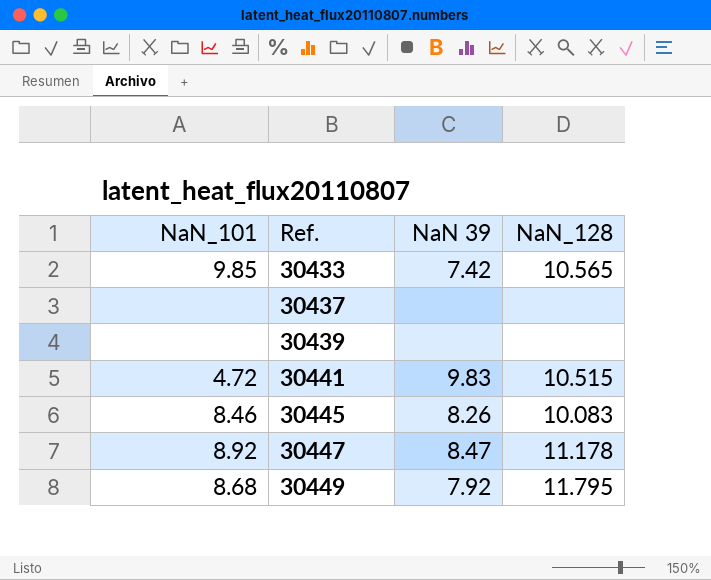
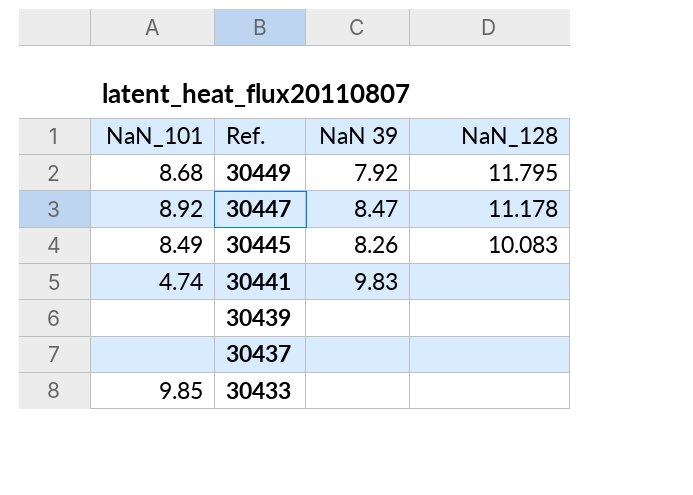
row order: Ref. ascending -> Ref. descending
30445 | NaN_101: 8.46 -> 8.49
30441 | NaN_101: 4.72 -> 4.74
30441 | NaN_128: 10.515 -> none
30433 | NaN 39: 7.42 -> none
30433 | NaN_128: 10.565 -> none

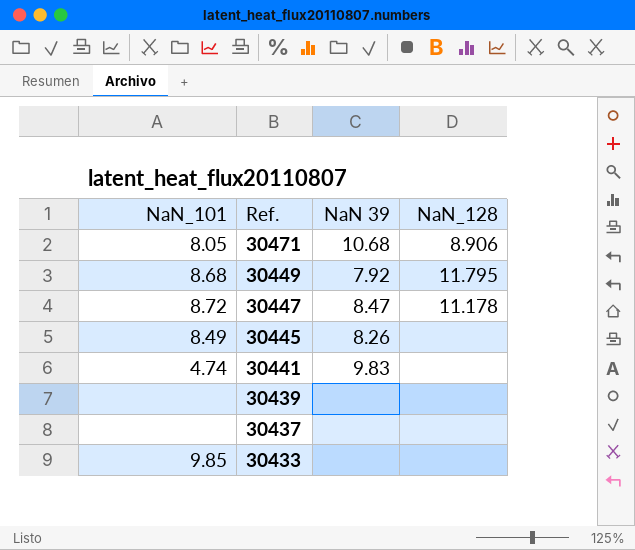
row 30471: none -> 8.05 | 10.68 | 8.906
30447 | NaN_101: 8.92 -> 8.72
30445 | NaN_128: 10.083 -> none

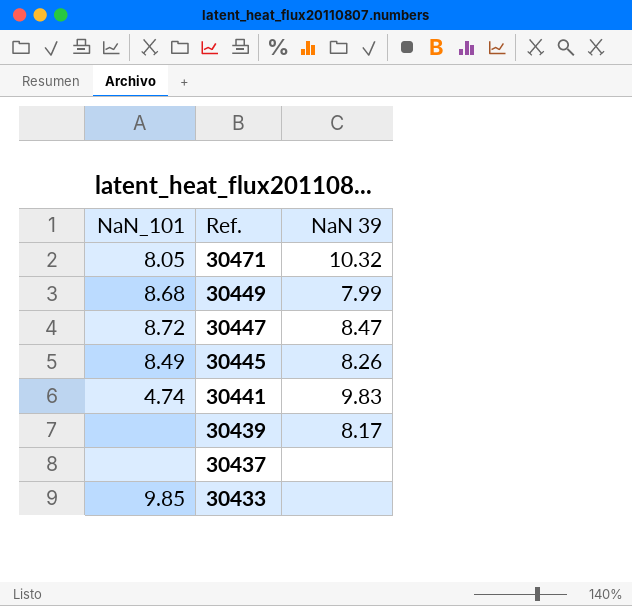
column NaN_128 | position: 4 -> none
30471 | NaN 39: 10.68 -> 10.32
30449 | NaN 39: 7.92 -> 7.99
30439 | NaN 39: none -> 8.17

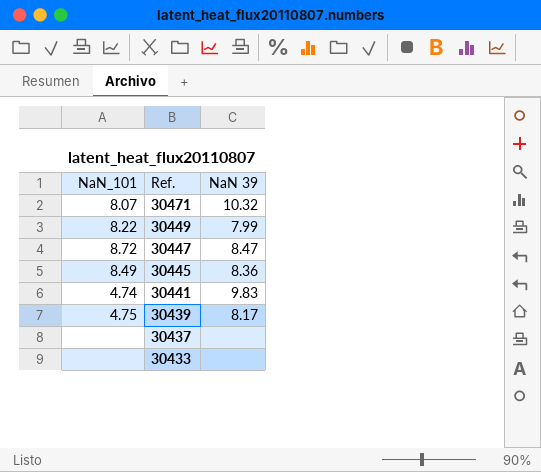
30471 | NaN_101: 8.05 -> 8.07
30449 | NaN_101: 8.68 -> 8.22
30445 | NaN 39: 8.26 -> 8.36
30439 | NaN_101: none -> 4.75
30433 | NaN_101: 9.85 -> none

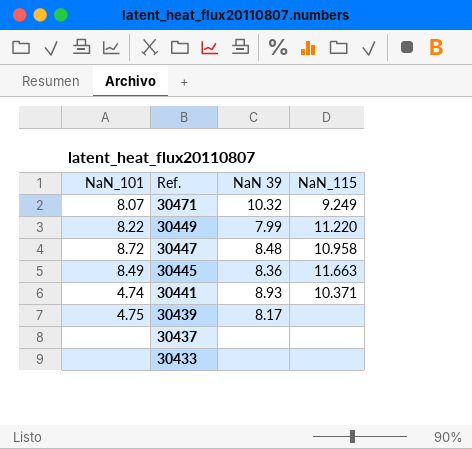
column NaN_115 | position: none -> 4
30447 | NaN 39: 8.47 -> 8.48
30441 | NaN 39: 9.83 -> 8.93

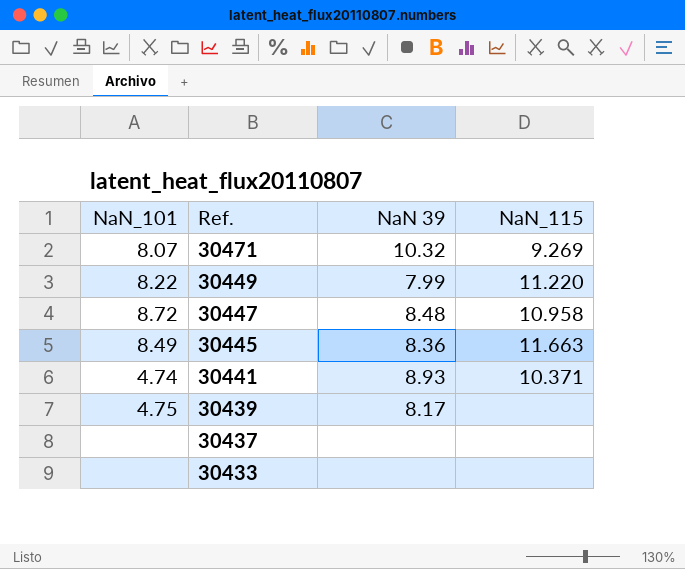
30471 | NaN_115: 9.249 -> 9.269

